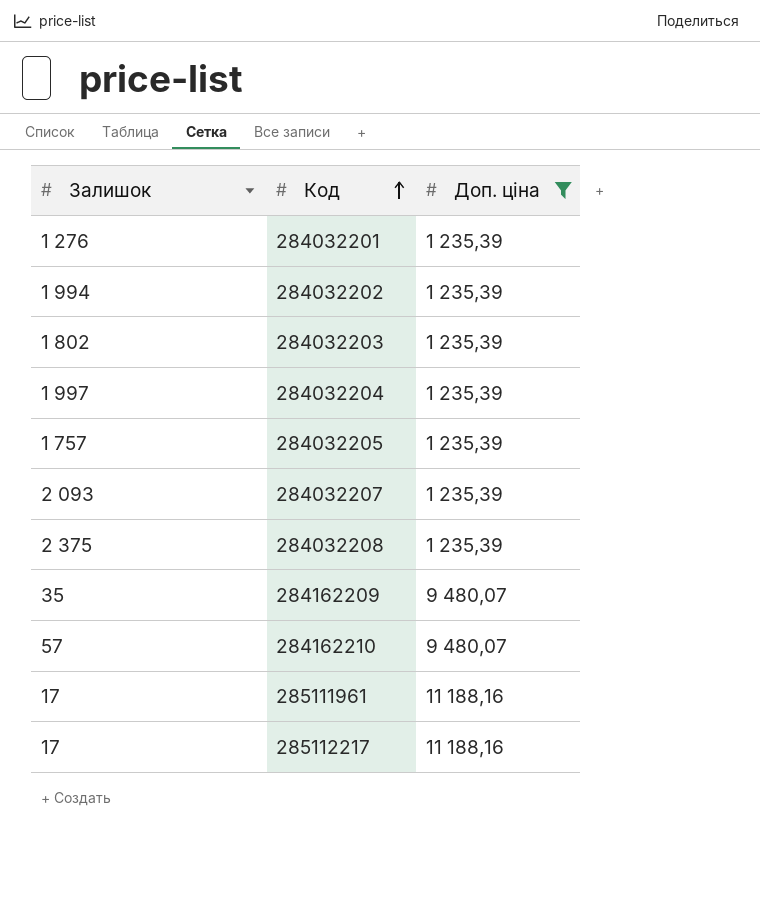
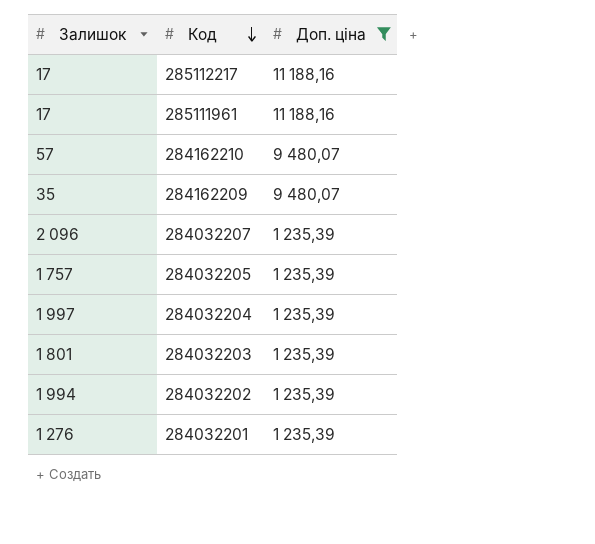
row order: Код ascending -> Код descending
row 284032208: 2 375 | 1 235,39 -> none
284032207 | Залишок: 2 093 -> 2 096
284032203 | Залишок: 1 802 -> 1 801

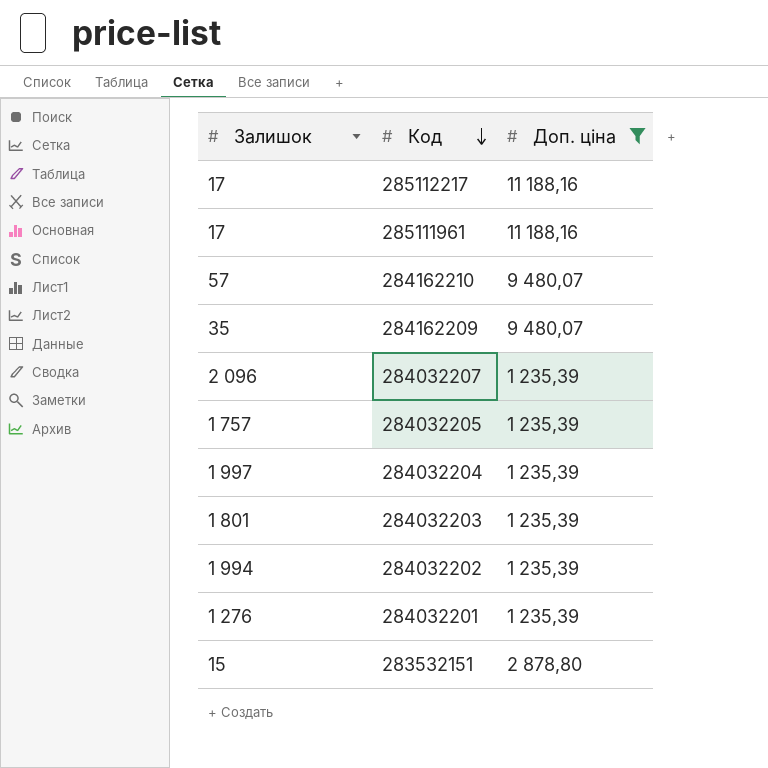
row 283532151: none -> 15 | 2 878,80

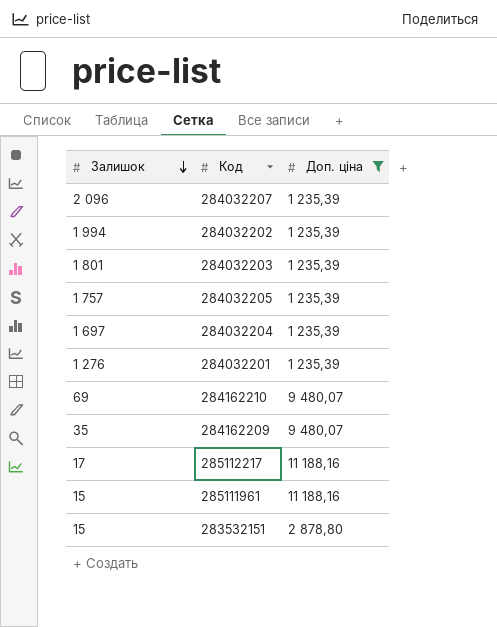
row order: Код descending -> Залишок descending
284032204 | Залишок: 1 997 -> 1 697
284162210 | Залишок: 57 -> 69
285111961 | Залишок: 17 -> 15

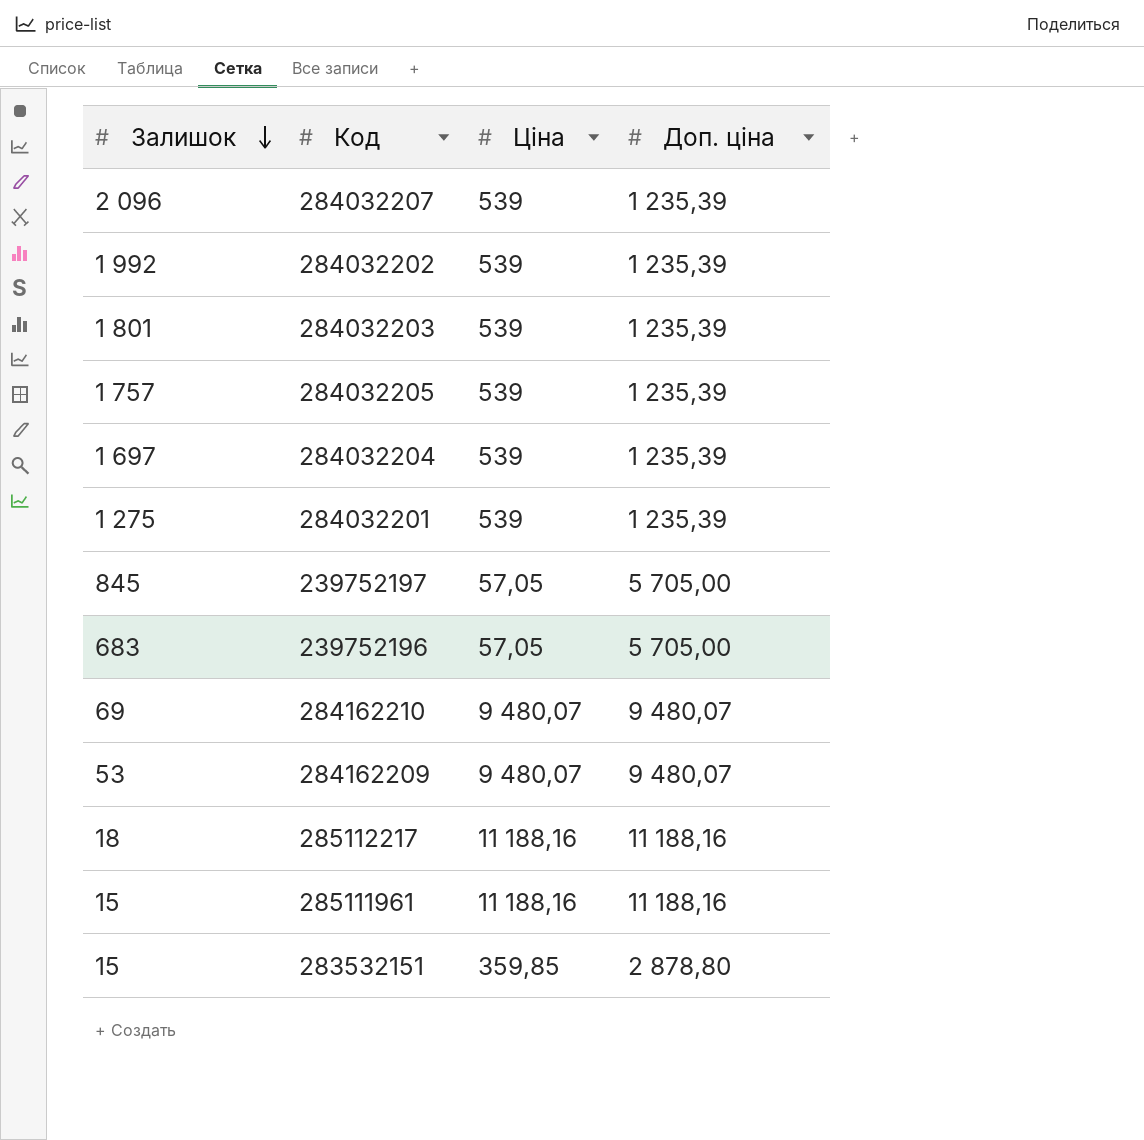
filter: Доп. ціна != 5 705,00 -> none
column Ціна | position: none -> 3
284032202 | Залишок: 1 994 -> 1 992
284032201 | Залишок: 1 276 -> 1 275
284162209 | Залишок: 35 -> 53
285112217 | Залишок: 17 -> 18

